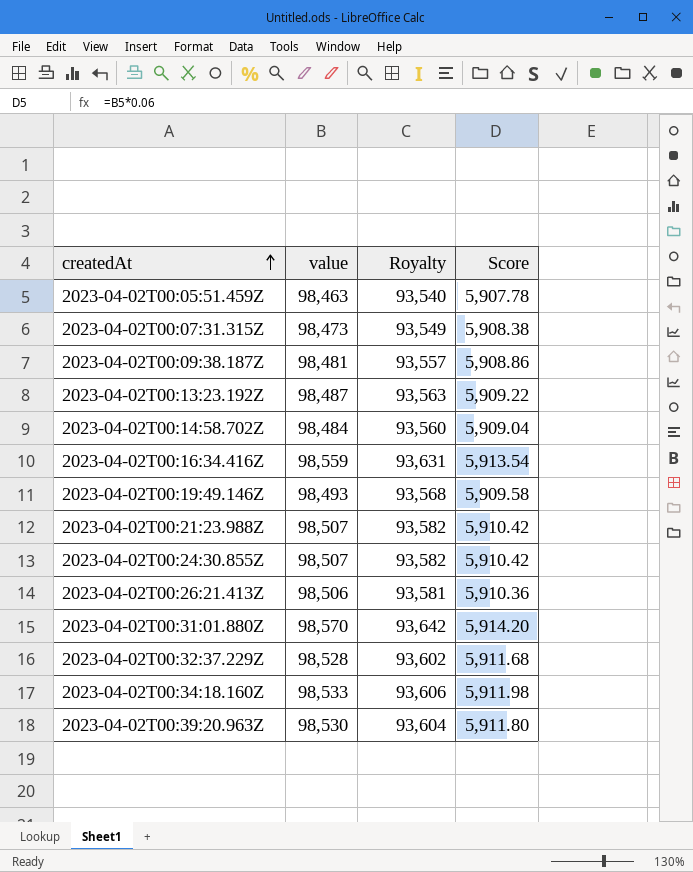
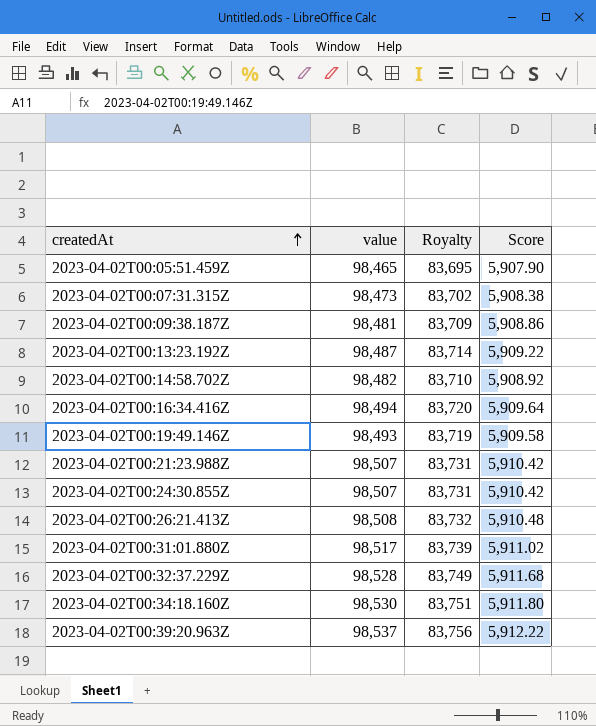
column Royalty | formula: [value] * 0.95 -> [value] * 0.85
2023-04-02T00:05:51.459Z | value: 98,463 -> 98,465
2023-04-02T00:05:51.459Z | Score: 5,907.78 -> 5,907.90
2023-04-02T00:14:58.702Z | value: 98,484 -> 98,482
2023-04-02T00:14:58.702Z | Score: 5,909.04 -> 5,908.92
2023-04-02T00:16:34.416Z | value: 98,559 -> 98,494
2023-04-02T00:16:34.416Z | Score: 5,913.54 -> 5,909.64
2023-04-02T00:26:21.413Z | value: 98,506 -> 98,508
2023-04-02T00:26:21.413Z | Score: 5,910.36 -> 5,910.48
2023-04-02T00:31:01.880Z | value: 98,570 -> 98,517
2023-04-02T00:31:01.880Z | Score: 5,914.20 -> 5,911.02
2023-04-02T00:34:18.160Z | value: 98,533 -> 98,530
2023-04-02T00:34:18.160Z | Score: 5,911.98 -> 5,911.80
2023-04-02T00:39:20.963Z | value: 98,530 -> 98,537
2023-04-02T00:39:20.963Z | Score: 5,911.80 -> 5,912.22

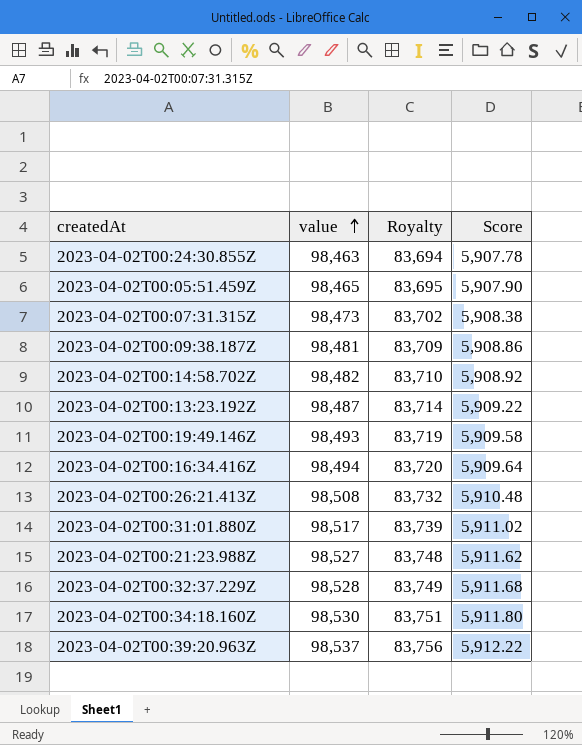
row order: createdAt ascending -> value ascending
2023-04-02T00:24:30.855Z | value: 98,507 -> 98,463
2023-04-02T00:24:30.855Z | Royalty: 83,731 -> 83,694
2023-04-02T00:24:30.855Z | Score: 5,910.42 -> 5,907.78
2023-04-02T00:21:23.988Z | value: 98,507 -> 98,527
2023-04-02T00:21:23.988Z | Royalty: 83,731 -> 83,748
2023-04-02T00:21:23.988Z | Score: 5,910.42 -> 5,911.62

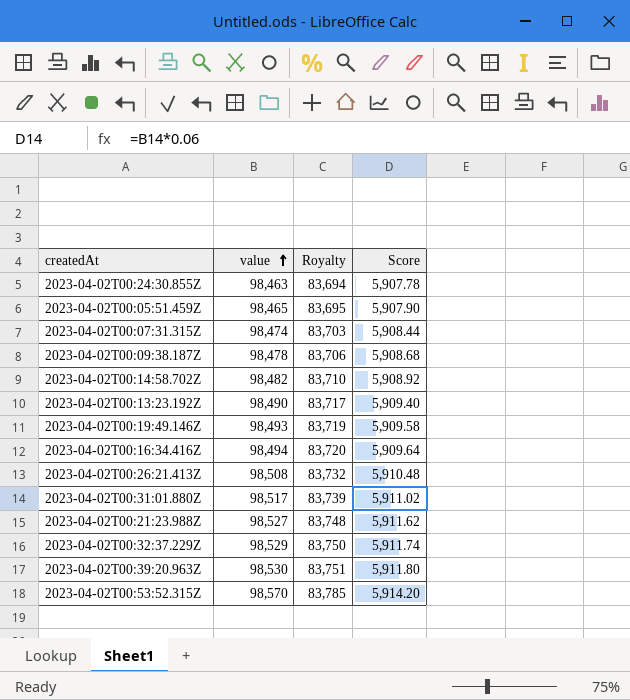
row 2023-04-02T00:34:18.160Z: 98,530 | 83,751 | 5,911.80 -> none
2023-04-02T00:07:31.315Z | value: 98,473 -> 98,474
2023-04-02T00:07:31.315Z | Royalty: 83,702 -> 83,703
2023-04-02T00:07:31.315Z | Score: 5,908.38 -> 5,908.44
2023-04-02T00:09:38.187Z | value: 98,481 -> 98,478
2023-04-02T00:09:38.187Z | Royalty: 83,709 -> 83,706
2023-04-02T00:09:38.187Z | Score: 5,908.86 -> 5,908.68
2023-04-02T00:13:23.192Z | value: 98,487 -> 98,490
2023-04-02T00:13:23.192Z | Royalty: 83,714 -> 83,717
2023-04-02T00:13:23.192Z | Score: 5,909.22 -> 5,909.40
2023-04-02T00:32:37.229Z | value: 98,528 -> 98,529
2023-04-02T00:32:37.229Z | Royalty: 83,749 -> 83,750
2023-04-02T00:32:37.229Z | Score: 5,911.68 -> 5,911.74
2023-04-02T00:39:20.963Z | value: 98,537 -> 98,530
2023-04-02T00:39:20.963Z | Royalty: 83,756 -> 83,751
2023-04-02T00:39:20.963Z | Score: 5,912.22 -> 5,911.80
row 2023-04-02T00:53:52.315Z: none -> 98,570 | 83,785 | 5,914.20

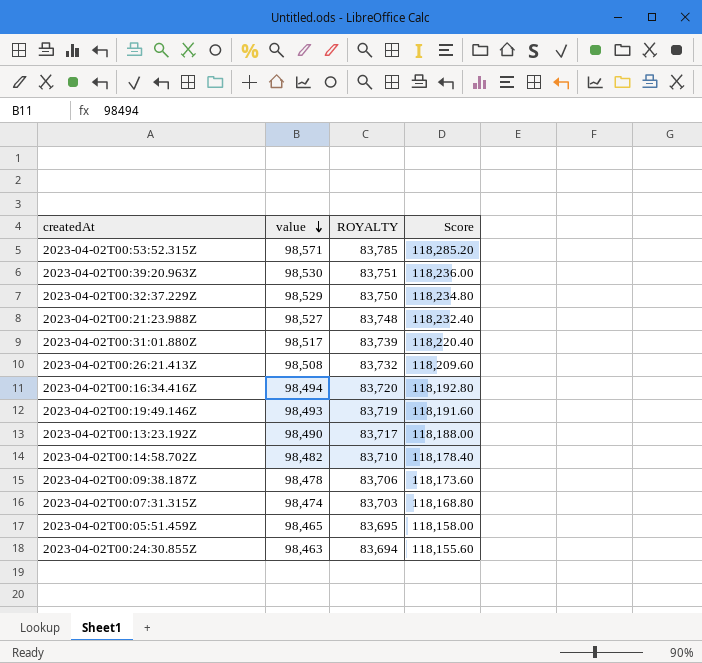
row order: value ascending -> value descending
column name: Royalty -> ROYALTY
column Score | formula: [value] * 0.06 -> [value] * 1.2
2023-04-02T00:53:52.315Z | value: 98,570 -> 98,571

